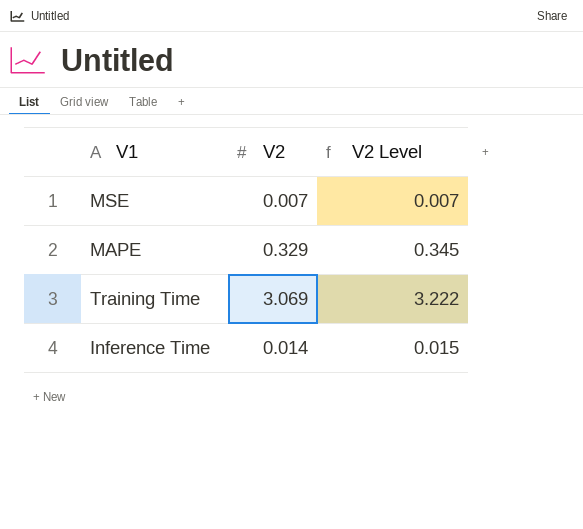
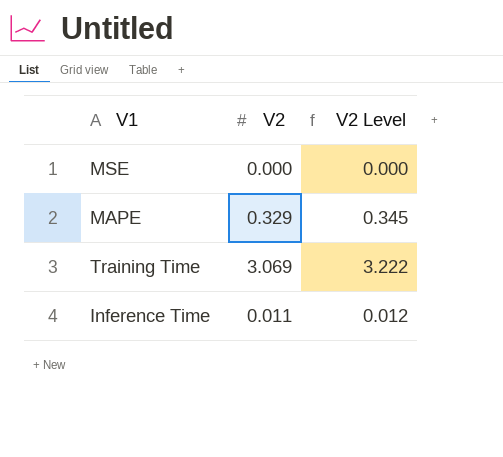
MSE | V2: 0.007 -> 0.000
MSE | V2 Level: 0.007 -> 0.000
Inference Time | V2: 0.014 -> 0.011
Inference Time | V2 Level: 0.015 -> 0.012

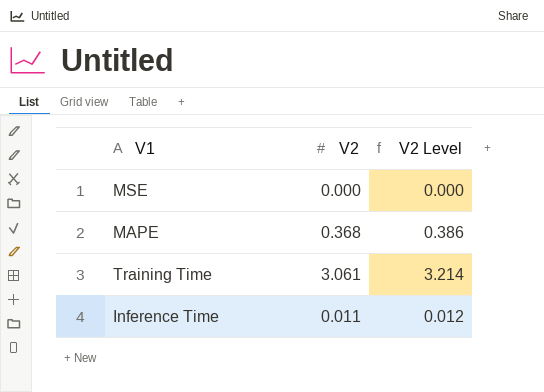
MAPE | V2: 0.329 -> 0.368
MAPE | V2 Level: 0.345 -> 0.386
Training Time | V2: 3.069 -> 3.061
Training Time | V2 Level: 3.222 -> 3.214

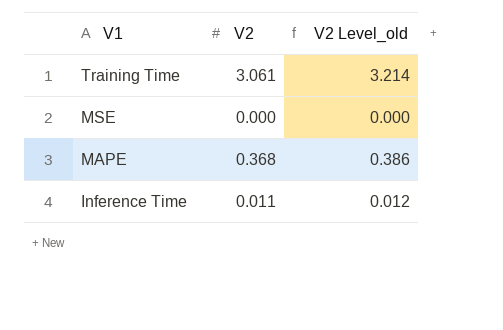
row order: none -> V1 descending
column name: V2 Level -> V2 Level_old

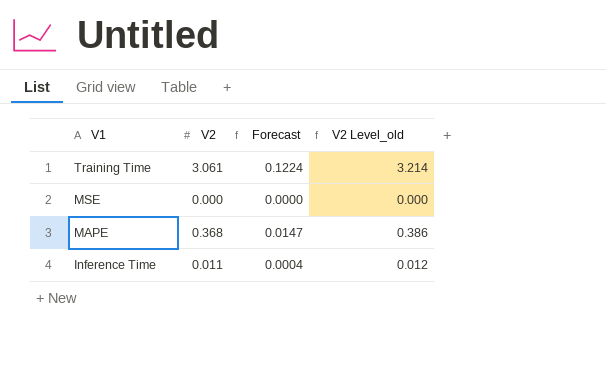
column Forecast | formula: none -> [V2] * 0.04

